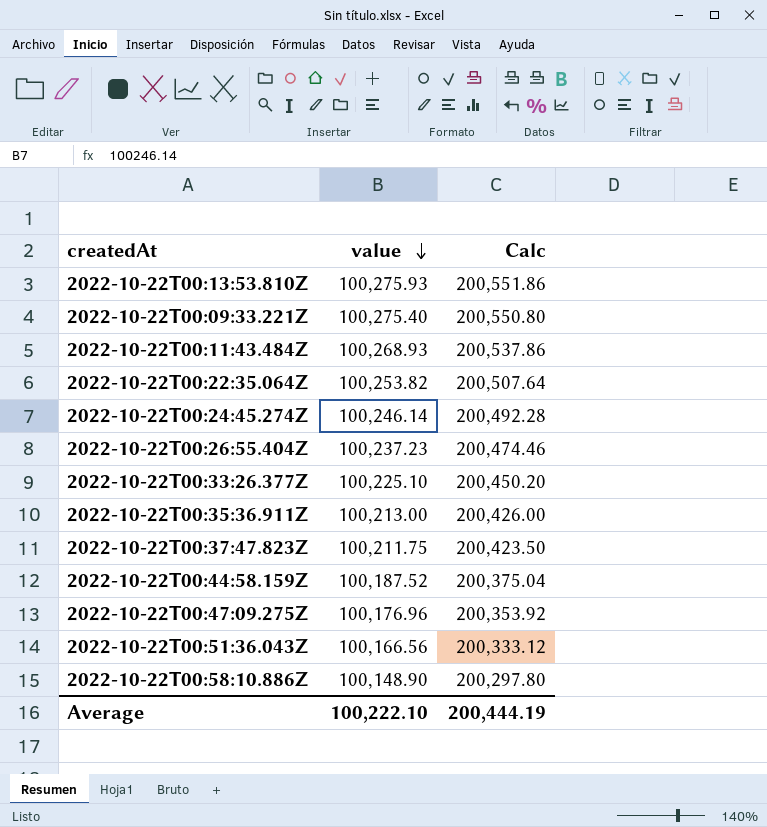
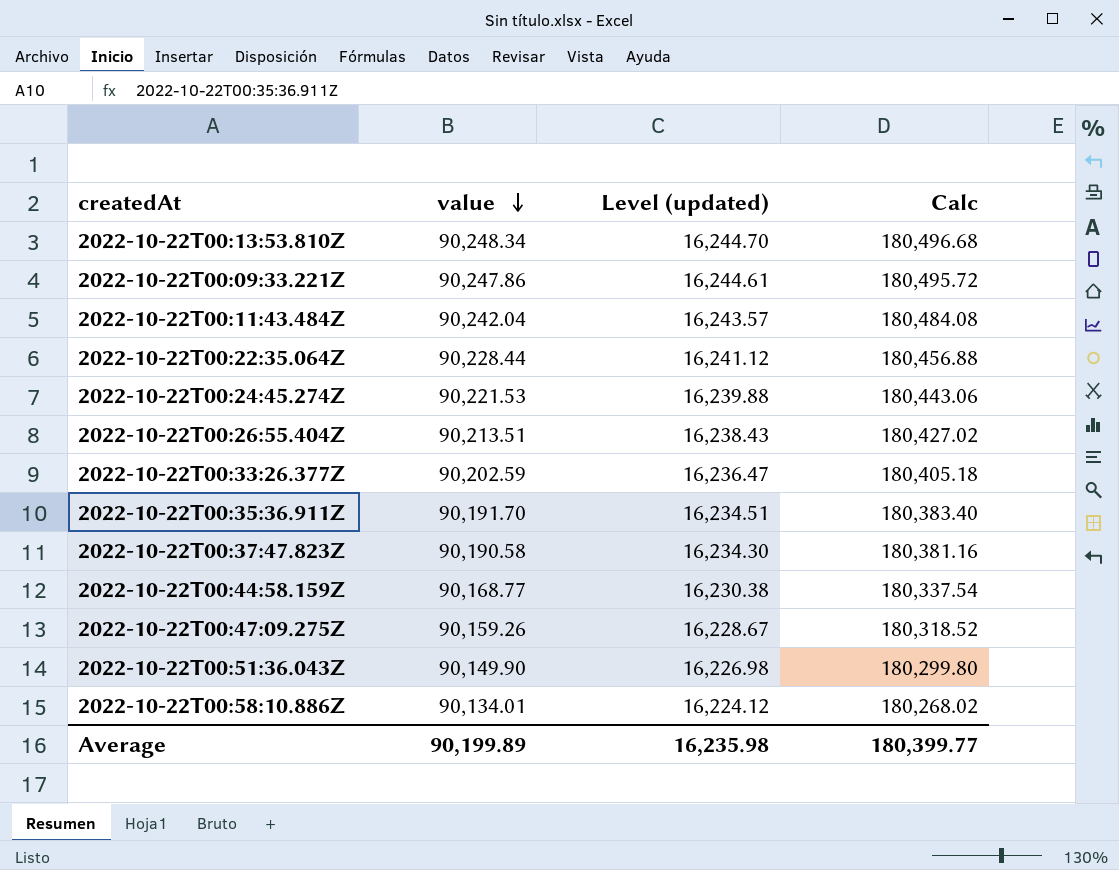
column Level (updated) | formula: none -> [value] * 0.18
2022-10-22T00:13:53.810Z | value: 100,275.93 -> 90,248.34
2022-10-22T00:13:53.810Z | Calc: 200,551.86 -> 180,496.68
2022-10-22T00:09:33.221Z | value: 100,275.40 -> 90,247.86
2022-10-22T00:09:33.221Z | Calc: 200,550.80 -> 180,495.72
2022-10-22T00:11:43.484Z | value: 100,268.93 -> 90,242.04
2022-10-22T00:11:43.484Z | Calc: 200,537.86 -> 180,484.08
2022-10-22T00:22:35.064Z | value: 100,253.82 -> 90,228.44
2022-10-22T00:22:35.064Z | Calc: 200,507.64 -> 180,456.88
2022-10-22T00:24:45.274Z | value: 100,246.14 -> 90,221.53
2022-10-22T00:24:45.274Z | Calc: 200,492.28 -> 180,443.06
2022-10-22T00:26:55.404Z | value: 100,237.23 -> 90,213.51
2022-10-22T00:26:55.404Z | Calc: 200,474.46 -> 180,427.02
2022-10-22T00:33:26.377Z | value: 100,225.10 -> 90,202.59
2022-10-22T00:33:26.377Z | Calc: 200,450.20 -> 180,405.18
2022-10-22T00:35:36.911Z | value: 100,213.00 -> 90,191.70
2022-10-22T00:35:36.911Z | Calc: 200,426.00 -> 180,383.40
2022-10-22T00:37:47.823Z | value: 100,211.75 -> 90,190.58
2022-10-22T00:37:47.823Z | Calc: 200,423.50 -> 180,381.16
2022-10-22T00:44:58.159Z | value: 100,187.52 -> 90,168.77
2022-10-22T00:44:58.159Z | Calc: 200,375.04 -> 180,337.54
2022-10-22T00:47:09.275Z | value: 100,176.96 -> 90,159.26
2022-10-22T00:47:09.275Z | Calc: 200,353.92 -> 180,318.52
2022-10-22T00:51:36.043Z | value: 100,166.56 -> 90,149.90
2022-10-22T00:51:36.043Z | Calc: 200,333.12 -> 180,299.80
2022-10-22T00:58:10.886Z | value: 100,148.90 -> 90,134.01
2022-10-22T00:58:10.886Z | Calc: 200,297.80 -> 180,268.02
Average | value: 100,222.10 -> 90,199.89
Average | Calc: 200,444.19 -> 180,399.77

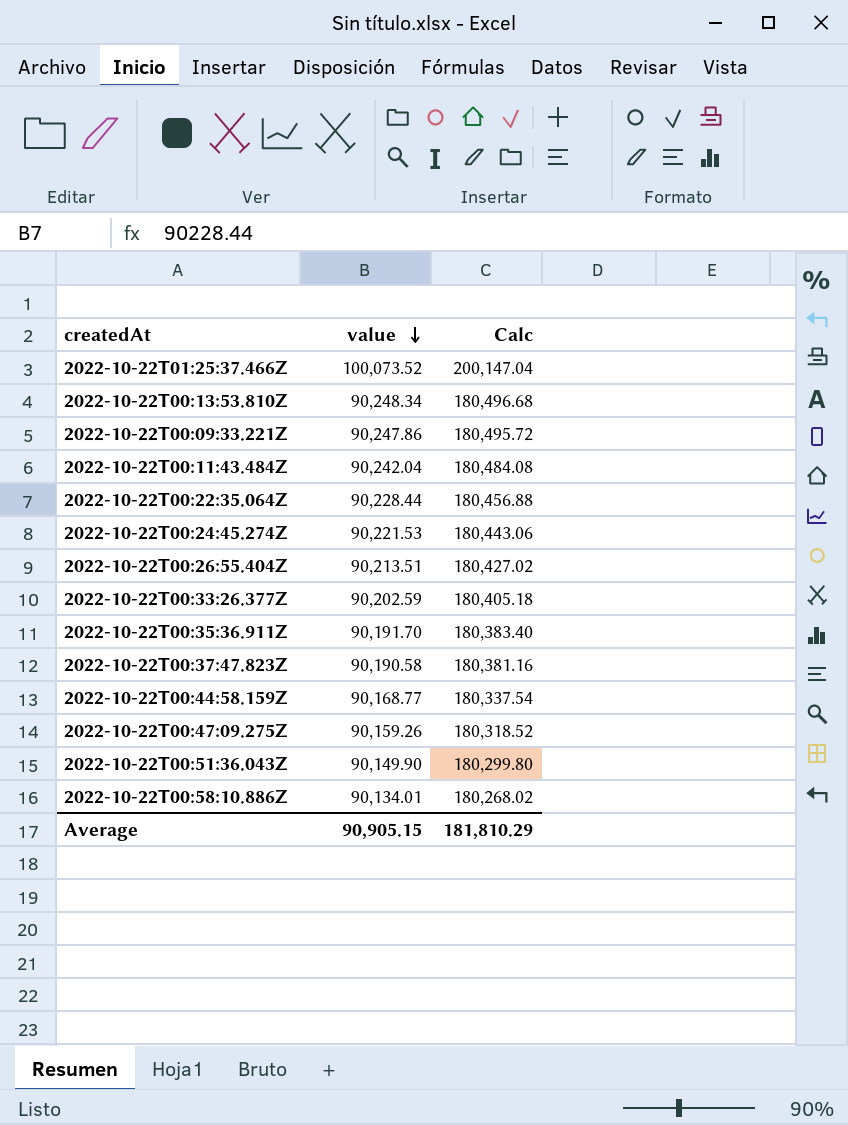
column Level (updated) | formula: [value] * 0.18 -> none
row 2022-10-22T01:25:37.466Z: none -> 100,073.52 | 200,147.04
Average | value: 90,199.89 -> 90,905.15
Average | Calc: 180,399.77 -> 181,810.29

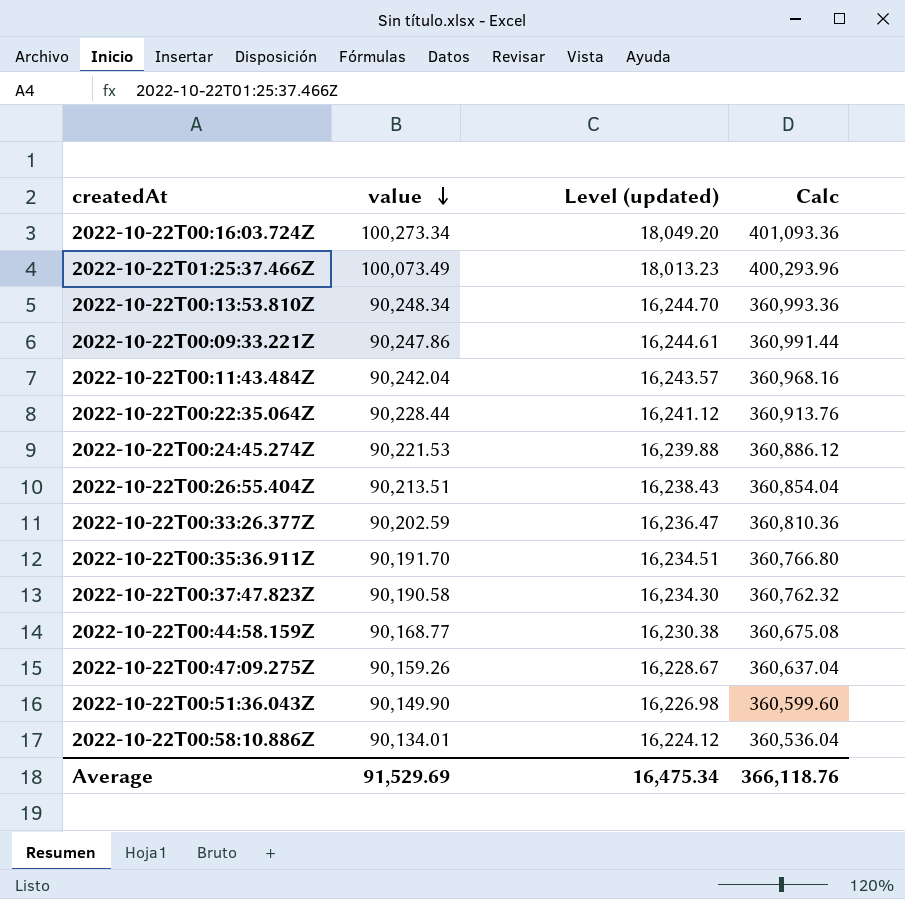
column Level (updated) | formula: none -> [value] * 0.18
column Calc | formula: [value] * 2 -> [value] * 4
row 2022-10-22T00:16:03.724Z: none -> 100,273.34 | 18,049.20 | 401,093.36
2022-10-22T01:25:37.466Z | value: 100,073.52 -> 100,073.49
Average | value: 90,905.15 -> 91,529.69
Average | Calc: 181,810.29 -> 366,118.76

